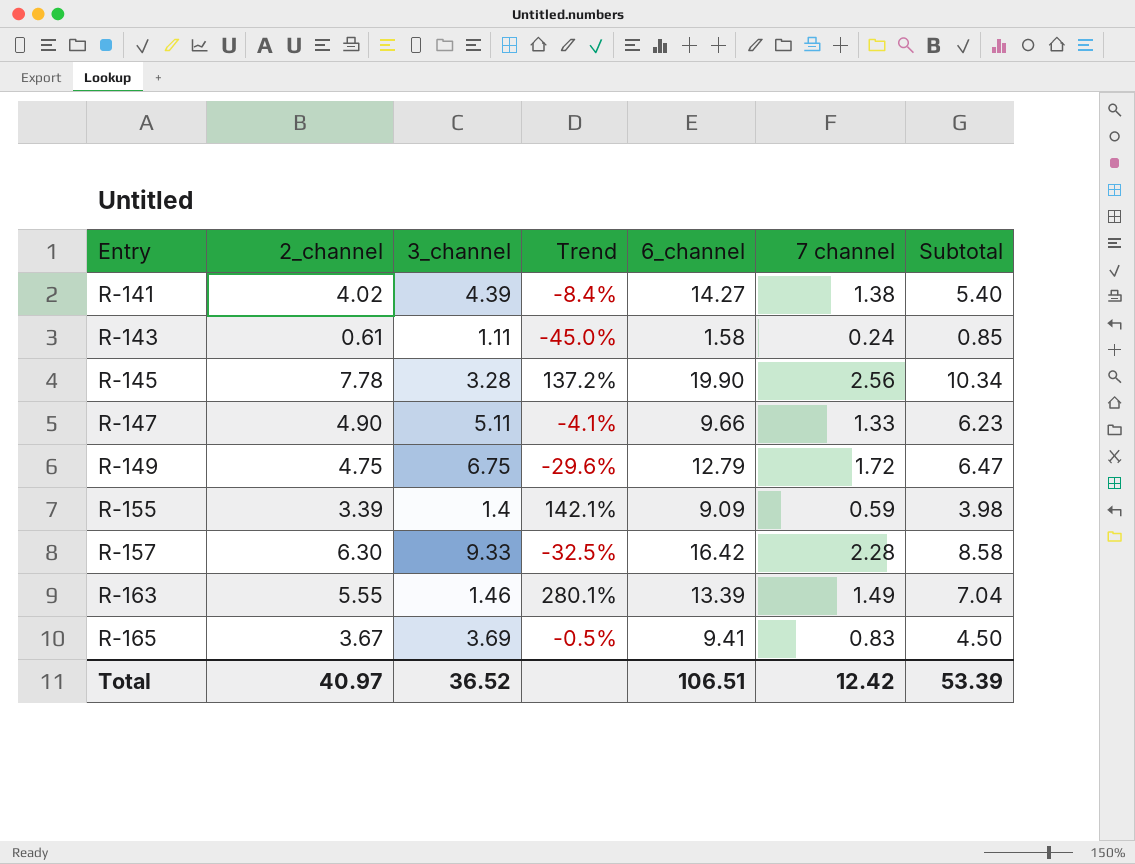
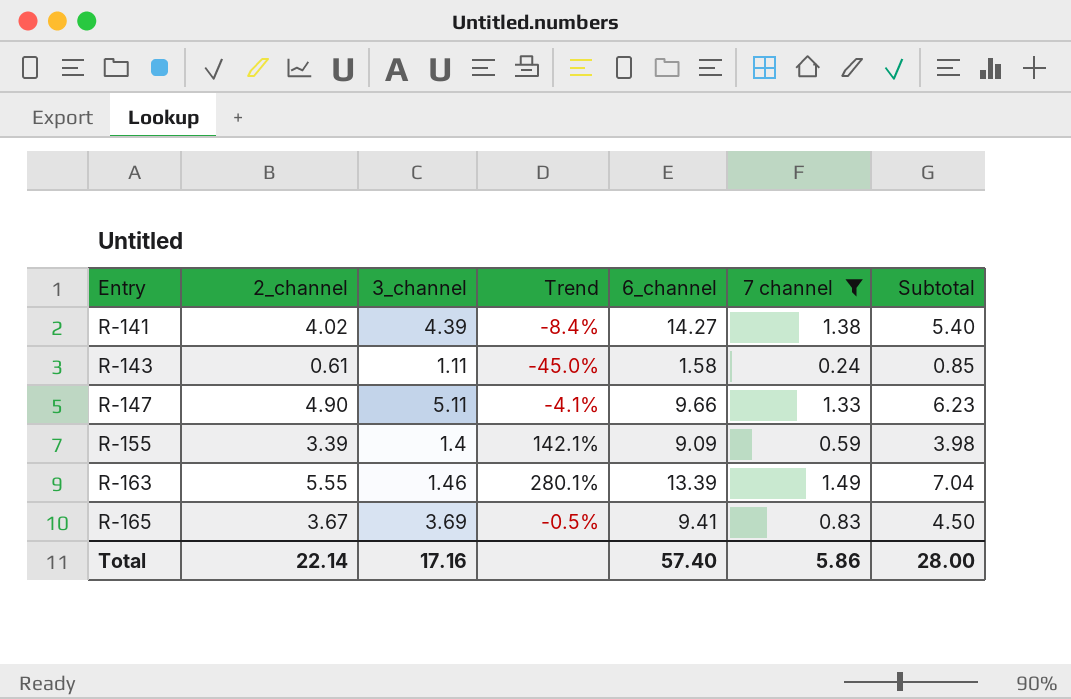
filter: none -> 7 channel <= 1.49
Total | 2_channel: 40.97 -> 22.14
Total | 3_channel: 36.52 -> 17.16
Total | 6_channel: 106.51 -> 57.40
Total | 7 channel: 12.42 -> 5.86
Total | Subtotal: 53.39 -> 28.00

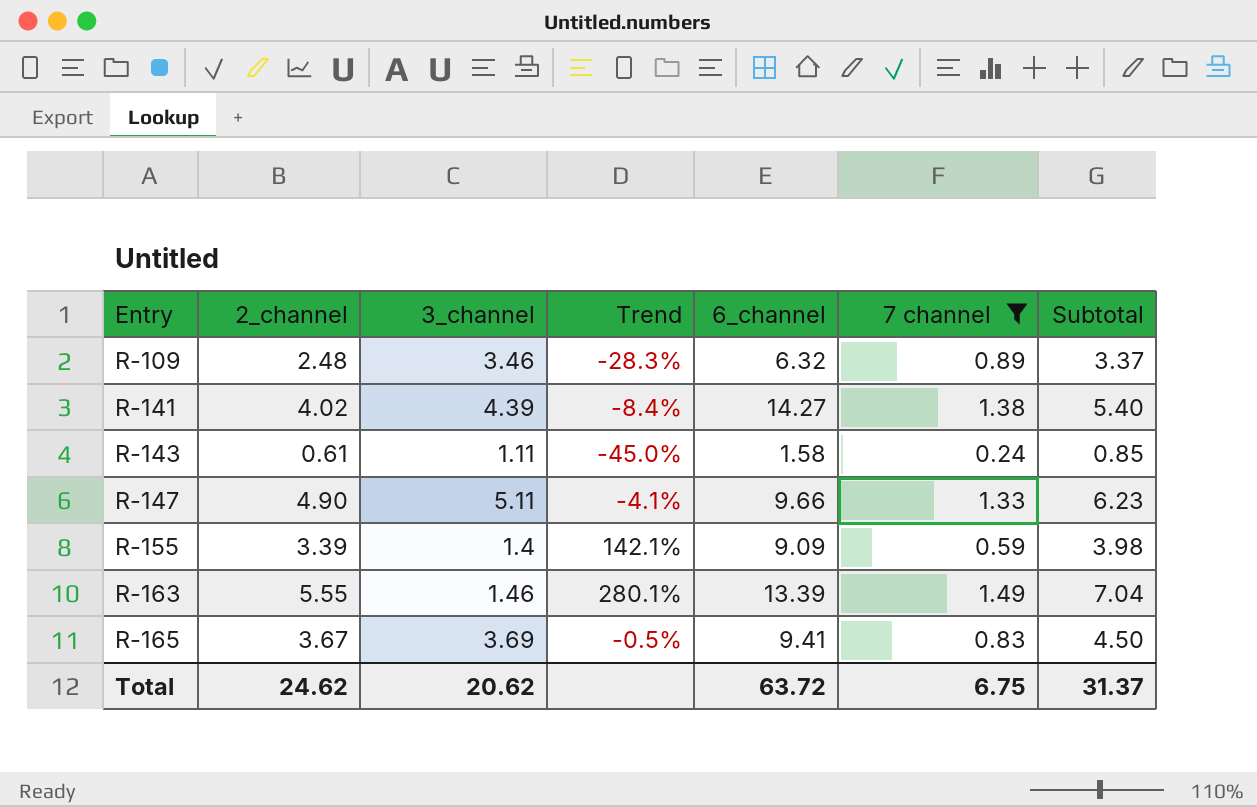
row R-109: none -> 2.48 | 3.46 | -28.3% | 6.32 | 0.89 | 3.37
Total | 2_channel: 22.14 -> 24.62
Total | 3_channel: 17.16 -> 20.62
Total | 6_channel: 57.40 -> 63.72
Total | 7 channel: 5.86 -> 6.75
Total | Subtotal: 28.00 -> 31.37

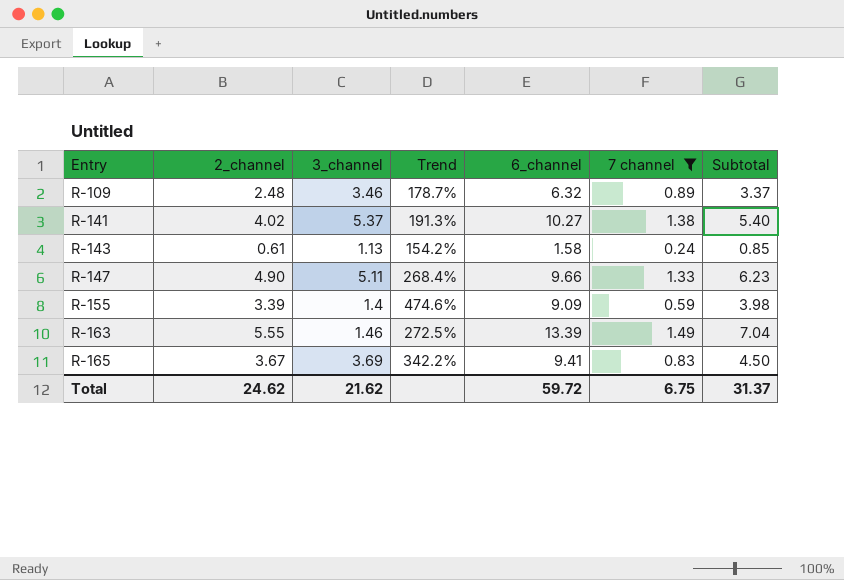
column Trend | formula: ([2_channel] - [3_channel]) / [3_channel] -> ([2_channel] - [7 channel]) / [7 channel]
R-141 | 3_channel: 4.39 -> 5.37
R-141 | 6_channel: 14.27 -> 10.27
R-143 | 3_channel: 1.11 -> 1.13
Total | 3_channel: 20.62 -> 21.62
Total | 6_channel: 63.72 -> 59.72

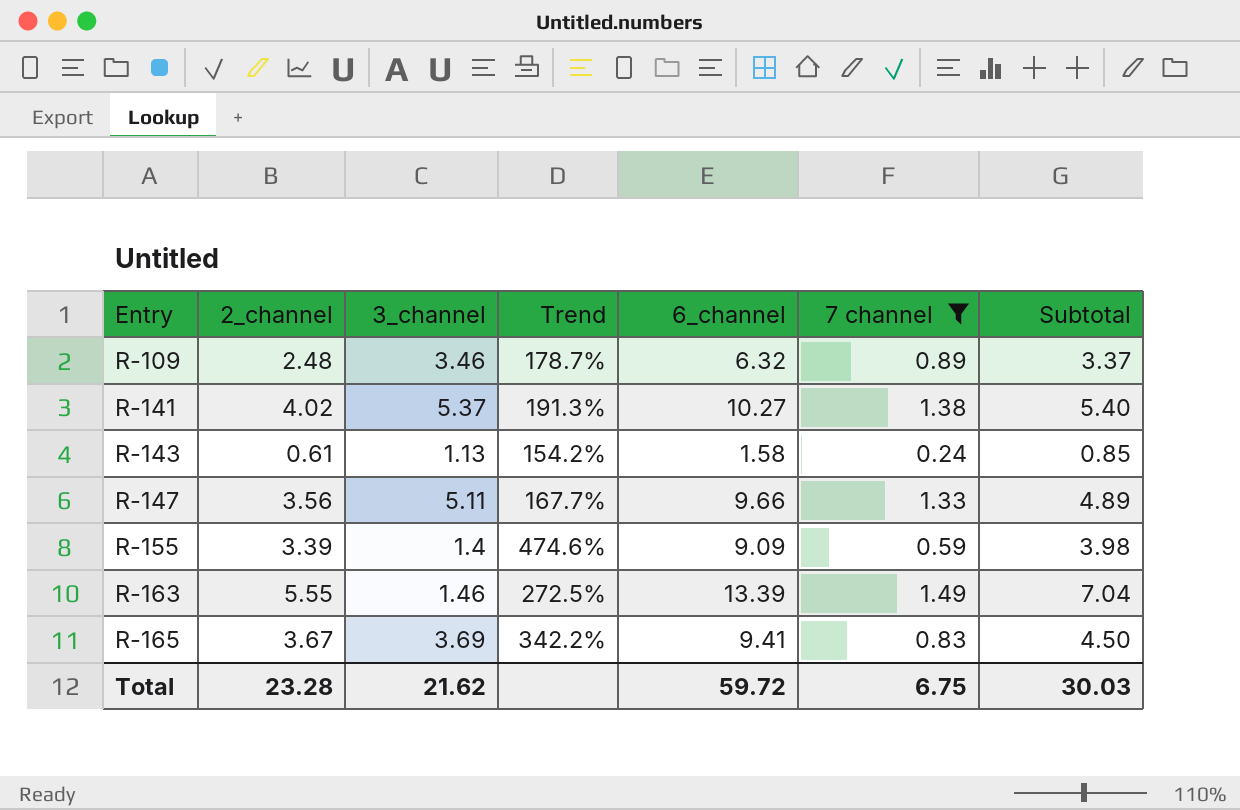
R-147 | 2_channel: 4.90 -> 3.56
R-147 | Trend: 268.4% -> 167.7%
R-147 | Subtotal: 6.23 -> 4.89
Total | 2_channel: 24.62 -> 23.28
Total | Subtotal: 31.37 -> 30.03

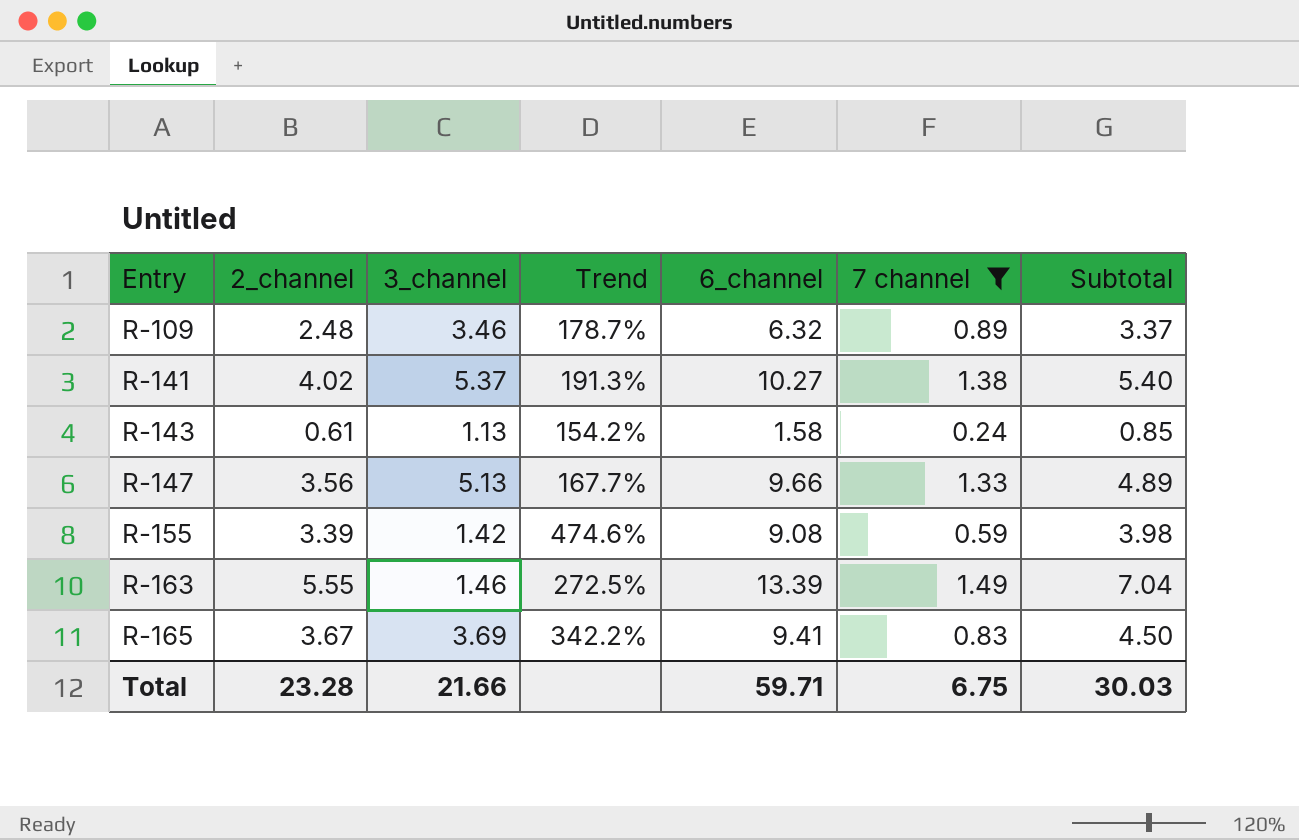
R-147 | 3_channel: 5.11 -> 5.13
R-155 | 3_channel: 1.4 -> 1.42
R-155 | 6_channel: 9.09 -> 9.08
Total | 3_channel: 21.62 -> 21.66
Total | 6_channel: 59.72 -> 59.71

